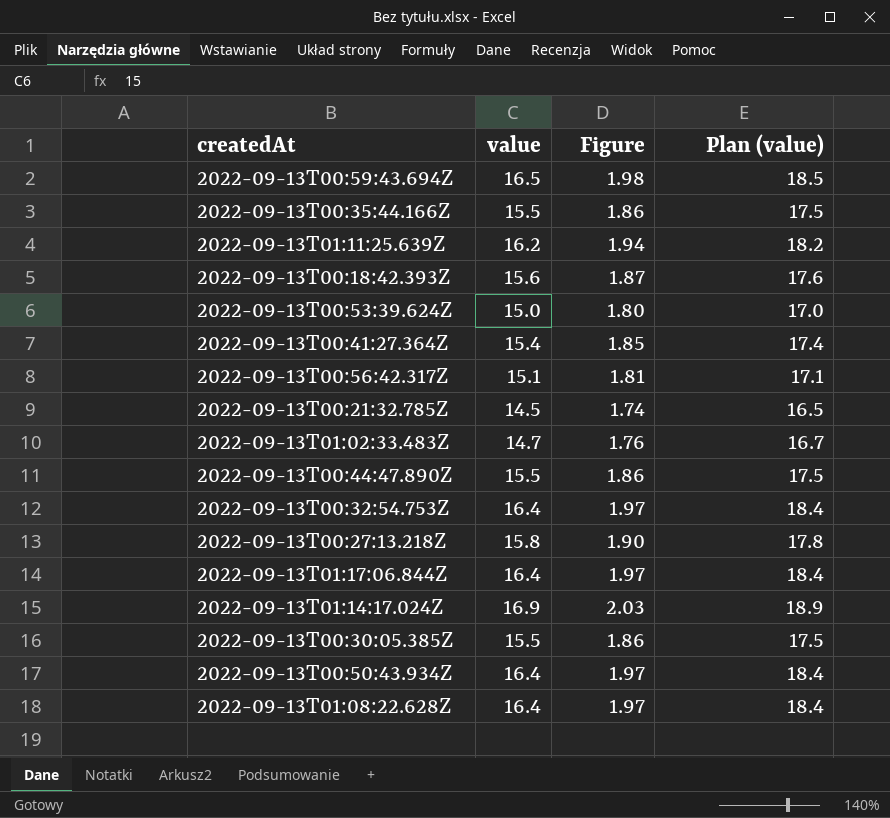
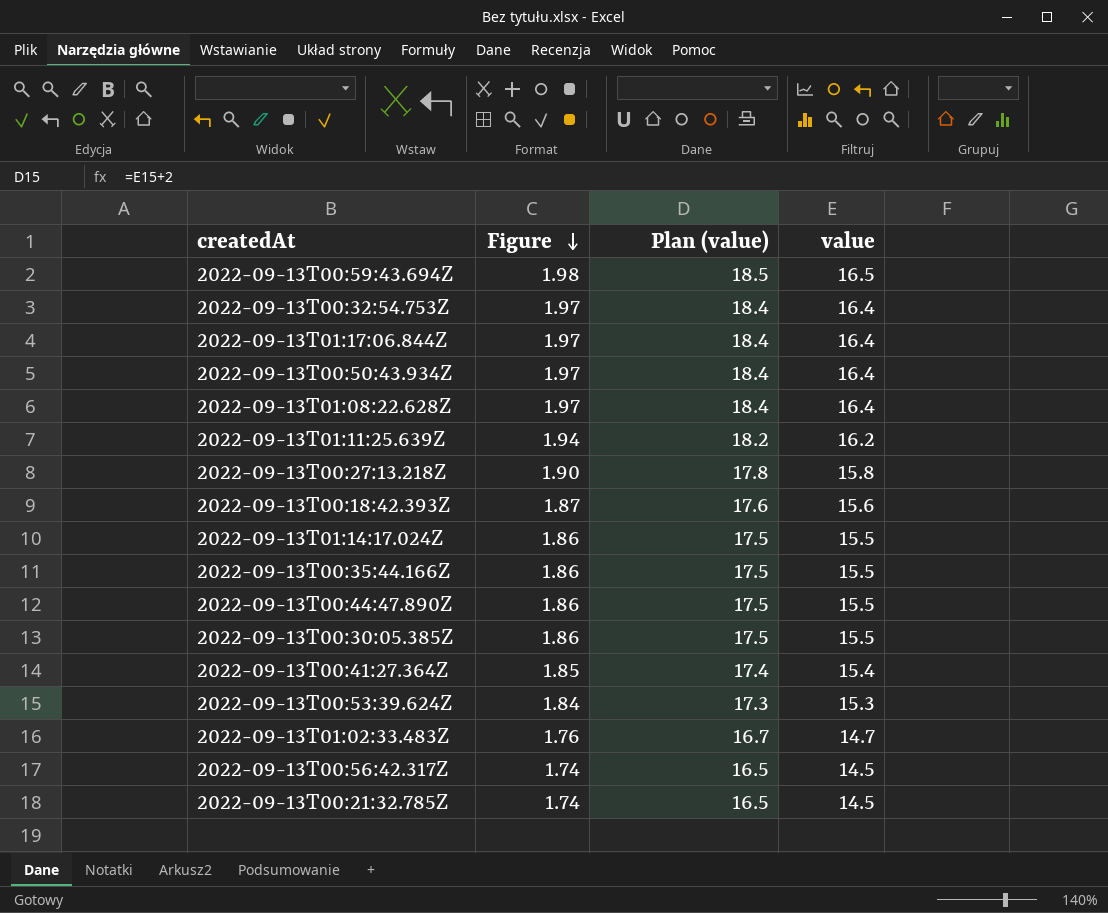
row order: none -> Figure descending
column value | position: 2 -> 4
2022-09-13T01:14:17.024Z | Figure: 2.03 -> 1.86
2022-09-13T01:14:17.024Z | Plan (value): 18.9 -> 17.5
2022-09-13T01:14:17.024Z | value: 16.9 -> 15.5
2022-09-13T00:53:39.624Z | Figure: 1.80 -> 1.84
2022-09-13T00:53:39.624Z | Plan (value): 17.0 -> 17.3
2022-09-13T00:53:39.624Z | value: 15.0 -> 15.3
2022-09-13T00:56:42.317Z | Figure: 1.81 -> 1.74
2022-09-13T00:56:42.317Z | Plan (value): 17.1 -> 16.5
2022-09-13T00:56:42.317Z | value: 15.1 -> 14.5

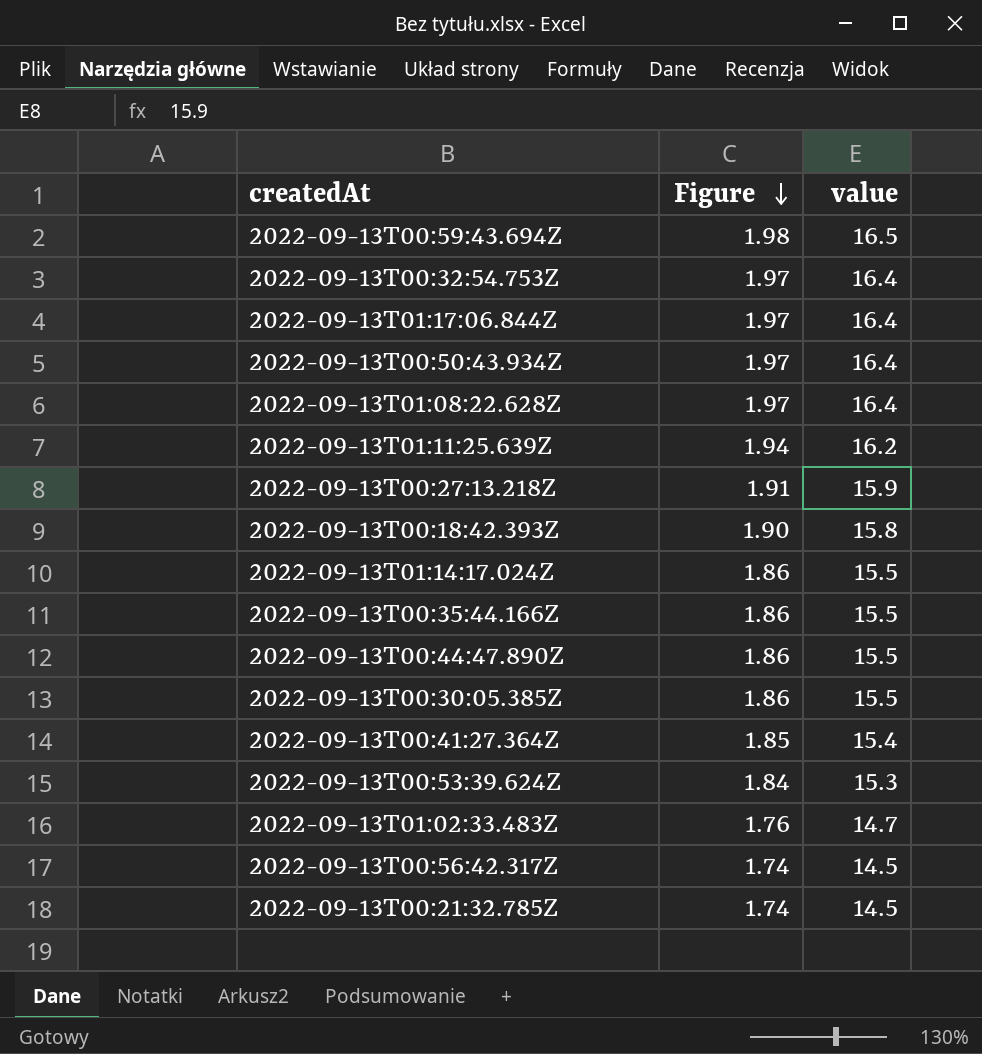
column Plan (value) | formula: [value] + 2 -> none
2022-09-13T00:27:13.218Z | Figure: 1.90 -> 1.91
2022-09-13T00:27:13.218Z | value: 15.8 -> 15.9
2022-09-13T00:18:42.393Z | Figure: 1.87 -> 1.90
2022-09-13T00:18:42.393Z | value: 15.6 -> 15.8

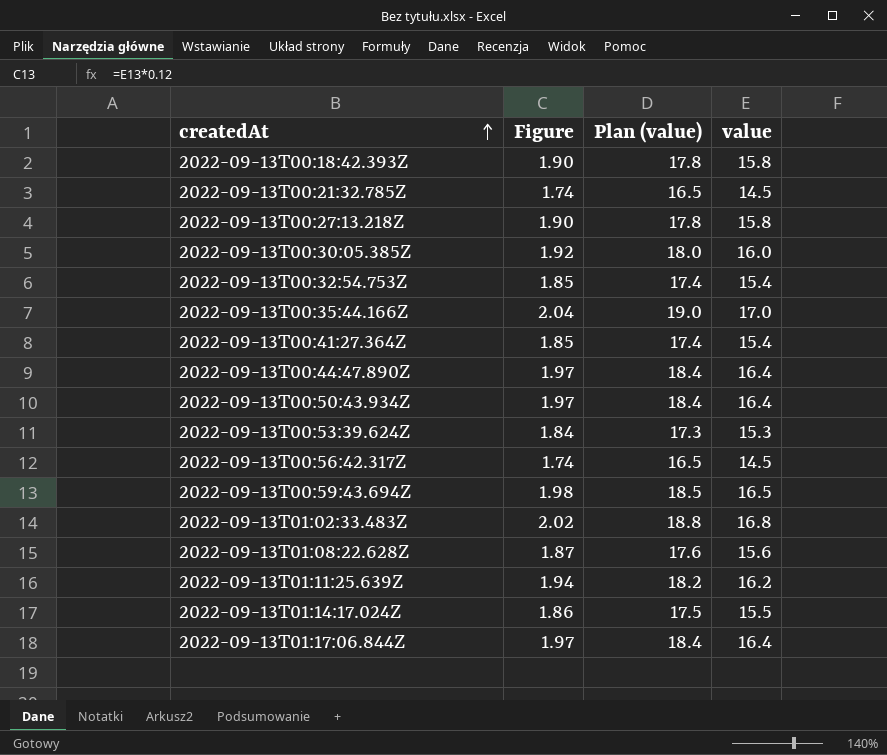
row order: Figure descending -> createdAt ascending
column Plan (value) | formula: none -> [value] + 2
2022-09-13T00:27:13.218Z | Figure: 1.91 -> 1.90
2022-09-13T00:27:13.218Z | value: 15.9 -> 15.8
2022-09-13T00:30:05.385Z | Figure: 1.86 -> 1.92
2022-09-13T00:30:05.385Z | value: 15.5 -> 16.0
2022-09-13T00:32:54.753Z | Figure: 1.97 -> 1.85
2022-09-13T00:32:54.753Z | value: 16.4 -> 15.4
2022-09-13T00:35:44.166Z | Figure: 1.86 -> 2.04
2022-09-13T00:35:44.166Z | value: 15.5 -> 17.0
2022-09-13T00:44:47.890Z | Figure: 1.86 -> 1.97
2022-09-13T00:44:47.890Z | value: 15.5 -> 16.4
2022-09-13T01:02:33.483Z | Figure: 1.76 -> 2.02
2022-09-13T01:02:33.483Z | value: 14.7 -> 16.8
2022-09-13T01:08:22.628Z | Figure: 1.97 -> 1.87
2022-09-13T01:08:22.628Z | value: 16.4 -> 15.6

